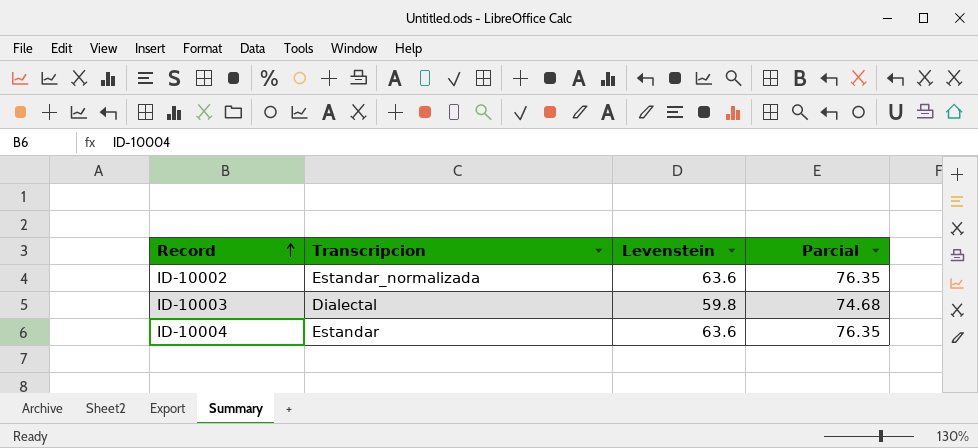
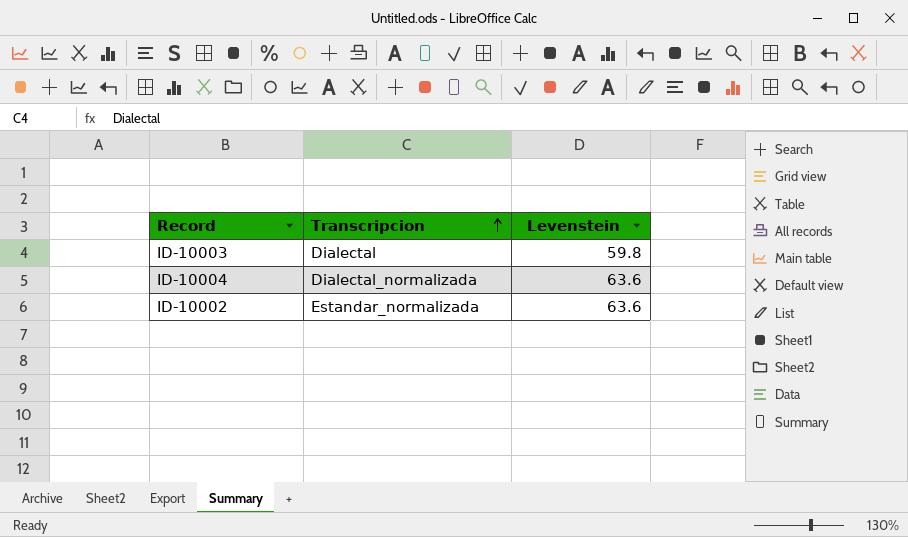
row order: Record ascending -> Transcripcion ascending
column Parcial | position: 4 -> none
ID-10004 | Transcripcion: Estandar -> Dialectal_normalizada

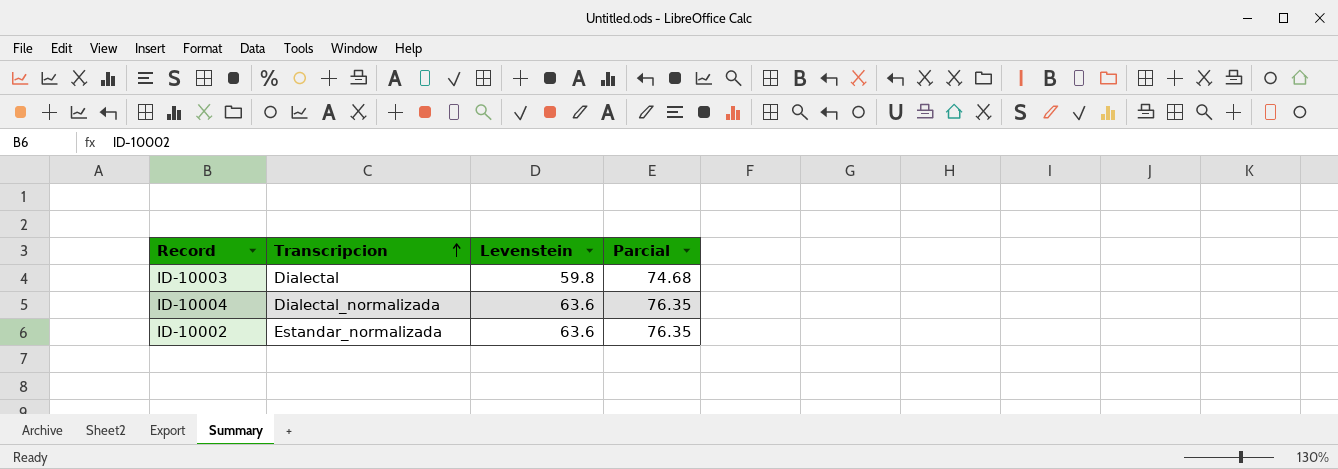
column Parcial | position: none -> 4

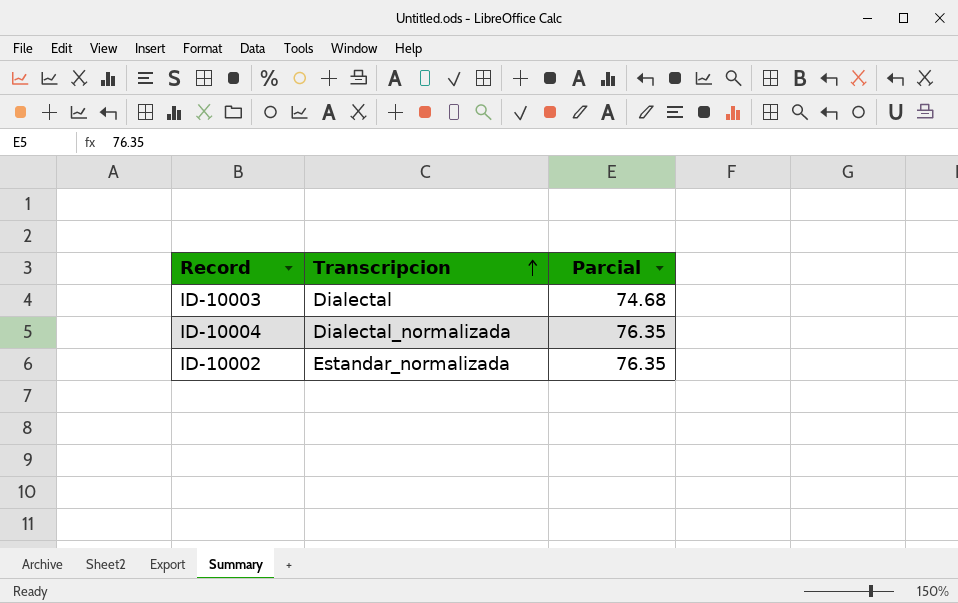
column Levenstein | position: 3 -> none

